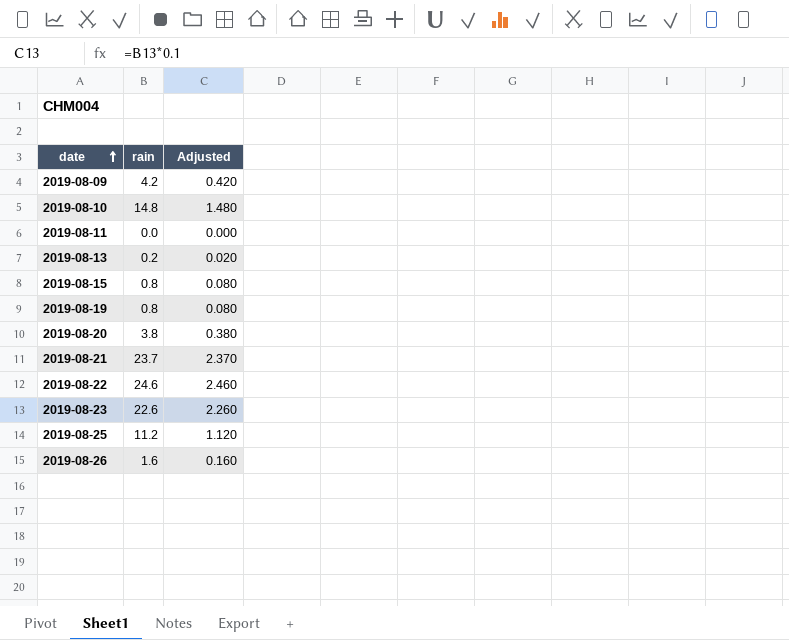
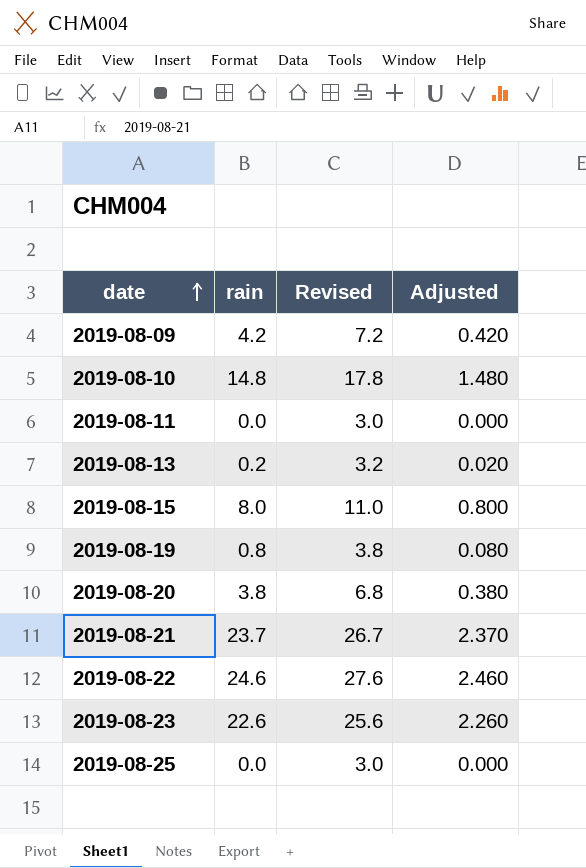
column Revised | formula: none -> [rain] + 3
row 2019-08-26: 1.6 | 0.160 -> none
2019-08-15 | rain: 0.8 -> 8.0
2019-08-15 | Adjusted: 0.080 -> 0.800
2019-08-25 | rain: 11.2 -> 0.0
2019-08-25 | Adjusted: 1.120 -> 0.000

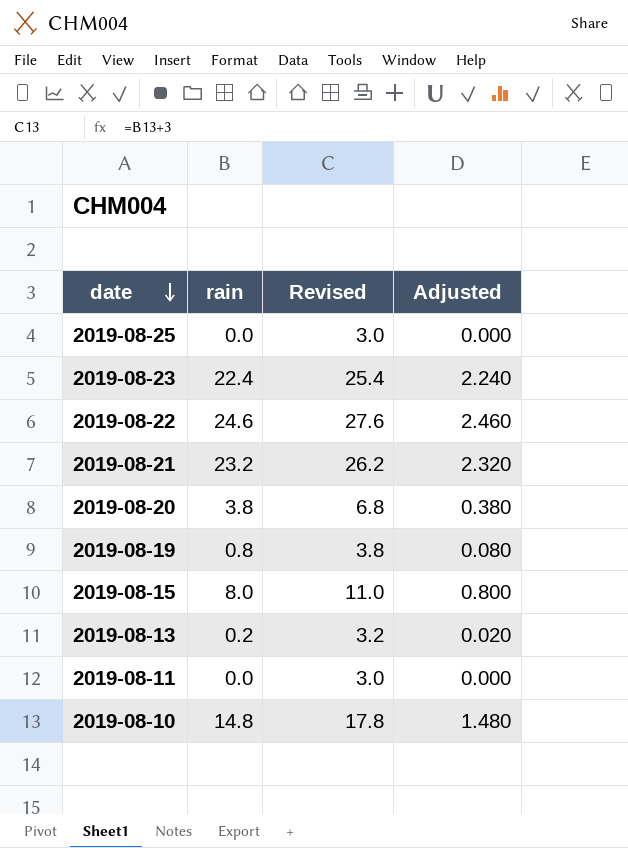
row order: date ascending -> date descending
row 2019-08-09: 4.2 | 7.2 | 0.420 -> none
2019-08-23 | rain: 22.6 -> 22.4
2019-08-23 | Revised: 25.6 -> 25.4
2019-08-23 | Adjusted: 2.260 -> 2.240
2019-08-21 | rain: 23.7 -> 23.2
2019-08-21 | Revised: 26.7 -> 26.2
2019-08-21 | Adjusted: 2.370 -> 2.320

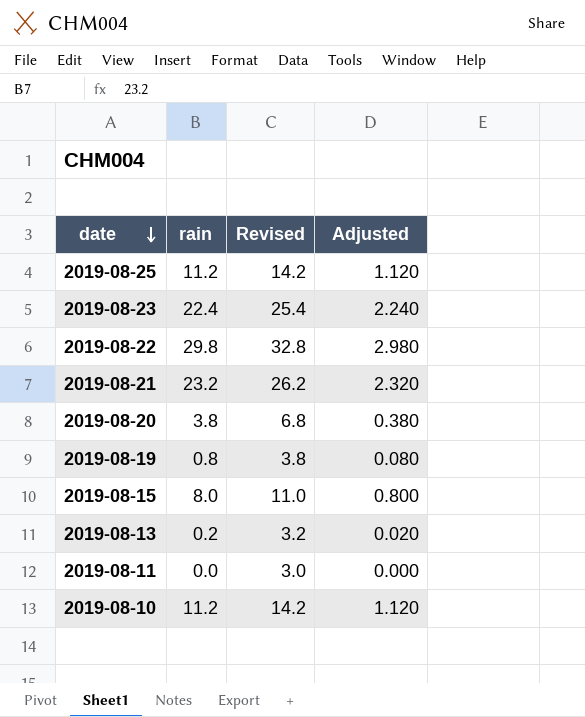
2019-08-25 | rain: 0.0 -> 11.2
2019-08-25 | Revised: 3.0 -> 14.2
2019-08-25 | Adjusted: 0.000 -> 1.120
2019-08-22 | rain: 24.6 -> 29.8
2019-08-22 | Revised: 27.6 -> 32.8
2019-08-22 | Adjusted: 2.460 -> 2.980
2019-08-10 | rain: 14.8 -> 11.2
2019-08-10 | Revised: 17.8 -> 14.2
2019-08-10 | Adjusted: 1.480 -> 1.120

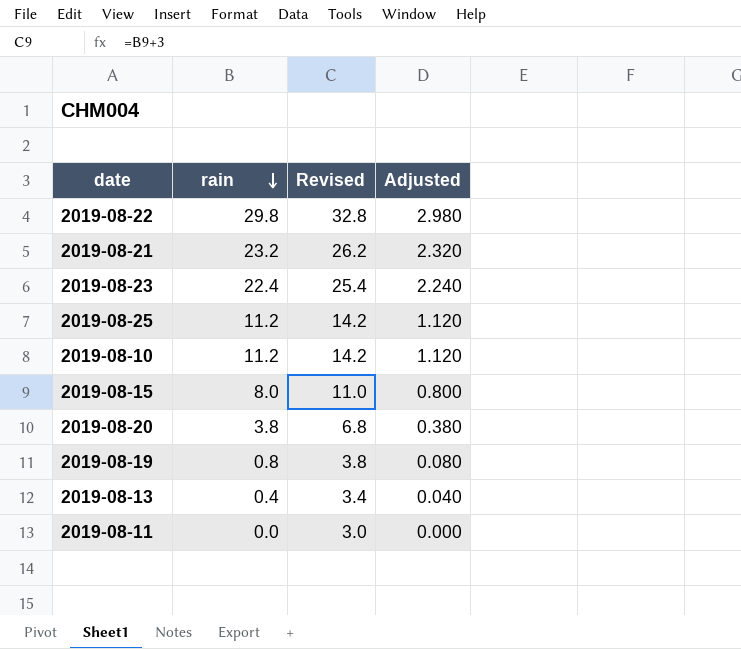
row order: date descending -> rain descending
2019-08-13 | rain: 0.2 -> 0.4
2019-08-13 | Revised: 3.2 -> 3.4
2019-08-13 | Adjusted: 0.020 -> 0.040

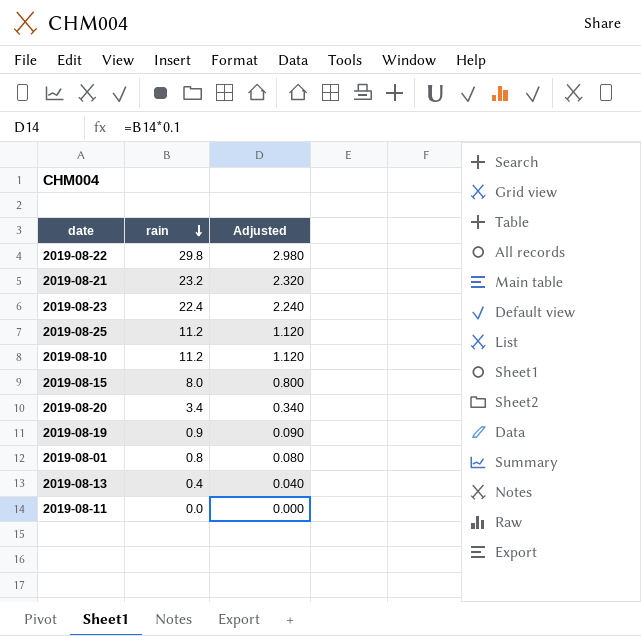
column Revised | formula: [rain] + 3 -> none
2019-08-20 | rain: 3.8 -> 3.4
2019-08-20 | Adjusted: 0.380 -> 0.340
2019-08-19 | rain: 0.8 -> 0.9
2019-08-19 | Adjusted: 0.080 -> 0.090
row 2019-08-01: none -> 0.8 | 0.080

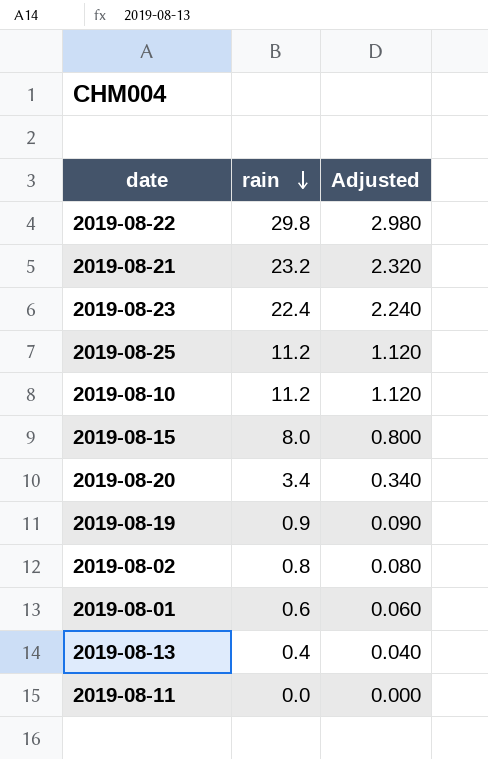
row 2019-08-02: none -> 0.8 | 0.080
2019-08-01 | rain: 0.8 -> 0.6
2019-08-01 | Adjusted: 0.080 -> 0.060

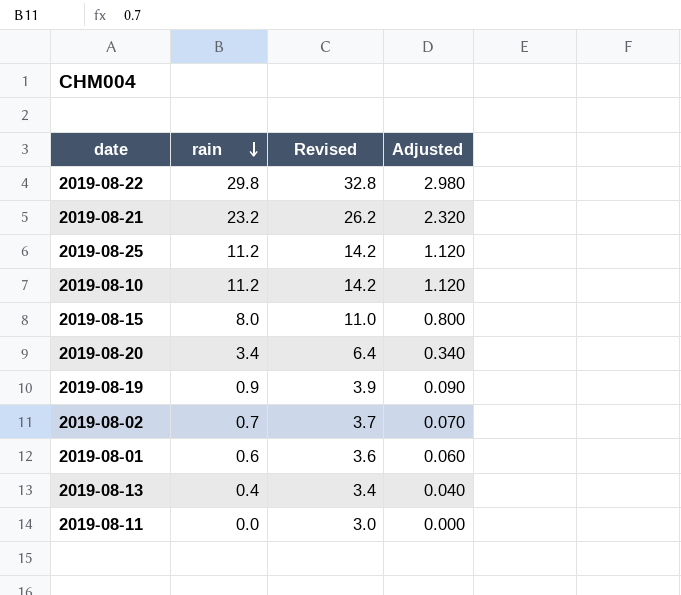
column Revised | formula: none -> [rain] + 3
row 2019-08-23: 22.4 | 2.240 -> none
2019-08-02 | rain: 0.8 -> 0.7
2019-08-02 | Adjusted: 0.080 -> 0.070

